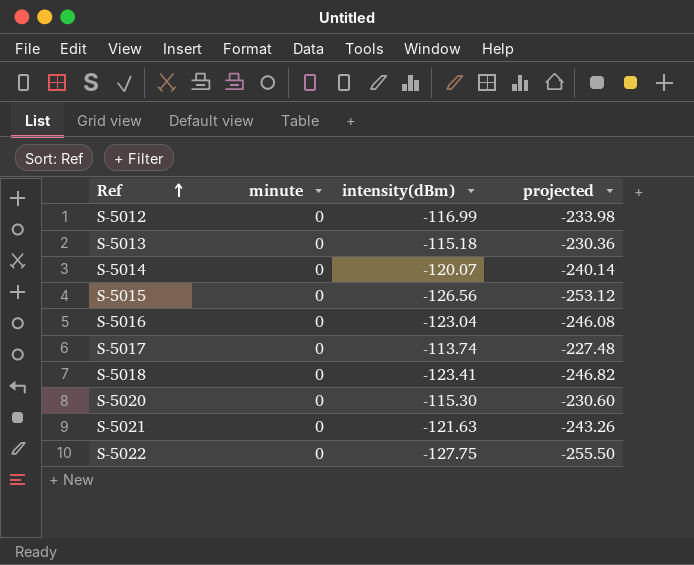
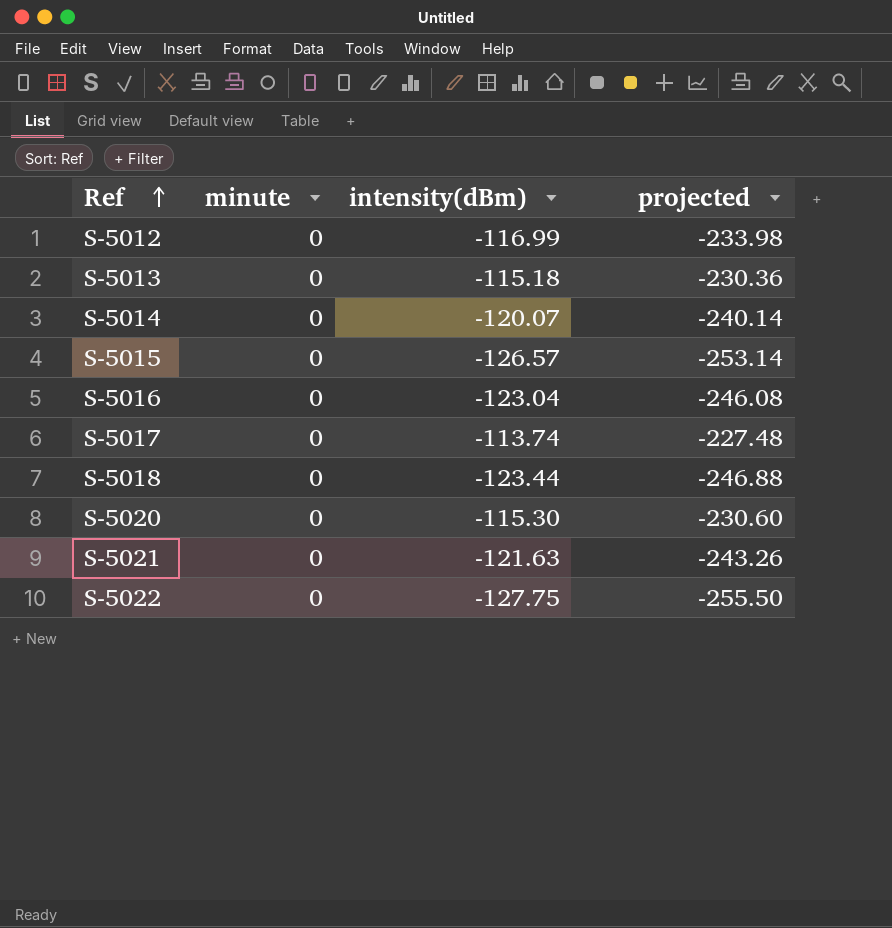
S-5015 | intensity(dBm): -126.56 -> -126.57
S-5015 | projected: -253.12 -> -253.14
S-5018 | intensity(dBm): -123.41 -> -123.44
S-5018 | projected: -246.82 -> -246.88

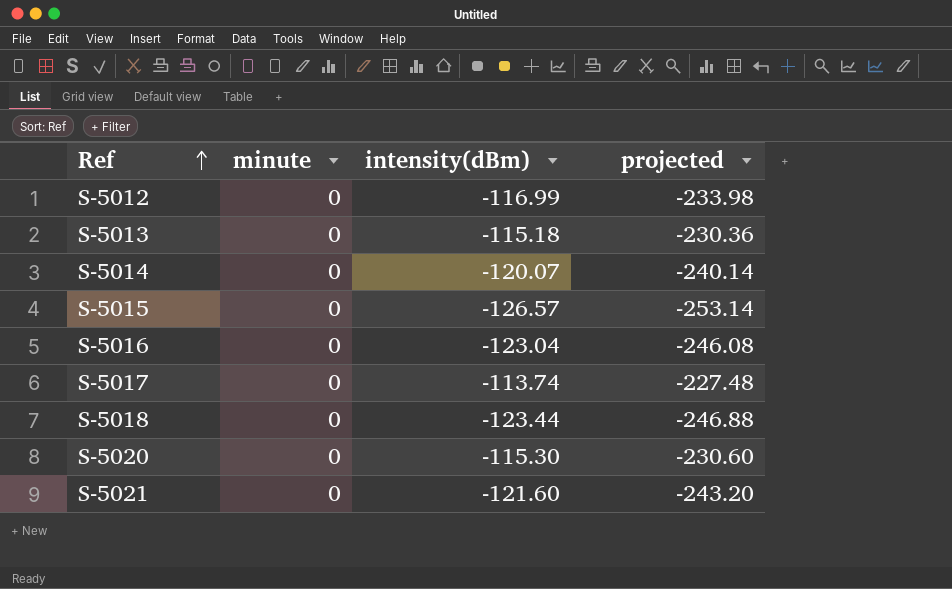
row S-5022: 0 | -127.75 | -255.50 -> none
S-5021 | intensity(dBm): -121.63 -> -121.60
S-5021 | projected: -243.26 -> -243.20

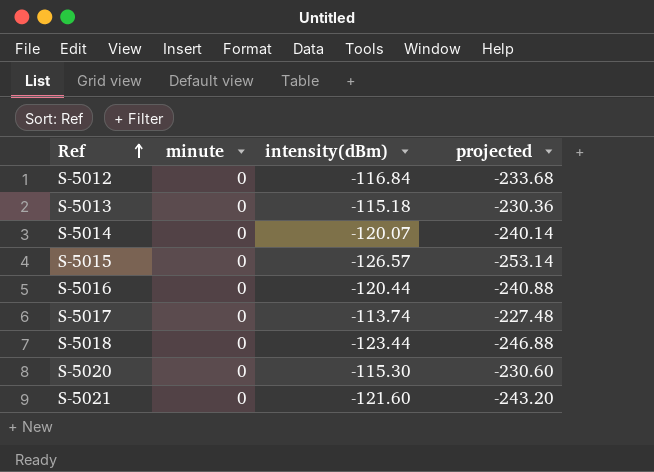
S-5012 | intensity(dBm): -116.99 -> -116.84
S-5012 | projected: -233.98 -> -233.68
S-5016 | intensity(dBm): -123.04 -> -120.44
S-5016 | projected: -246.08 -> -240.88

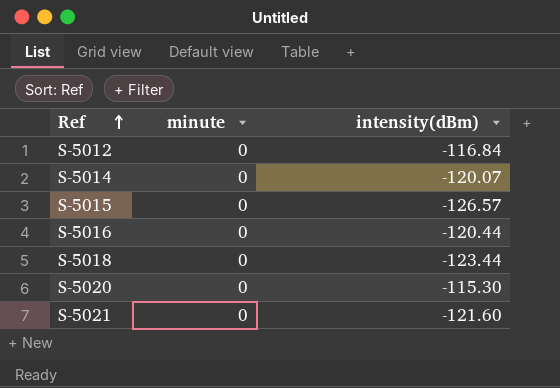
column projected | formula: [intensity(dBm)] * 2 -> none
row S-5013: 0 | -115.18 | -230.36 -> none
row S-5017: 0 | -113.74 | -227.48 -> none

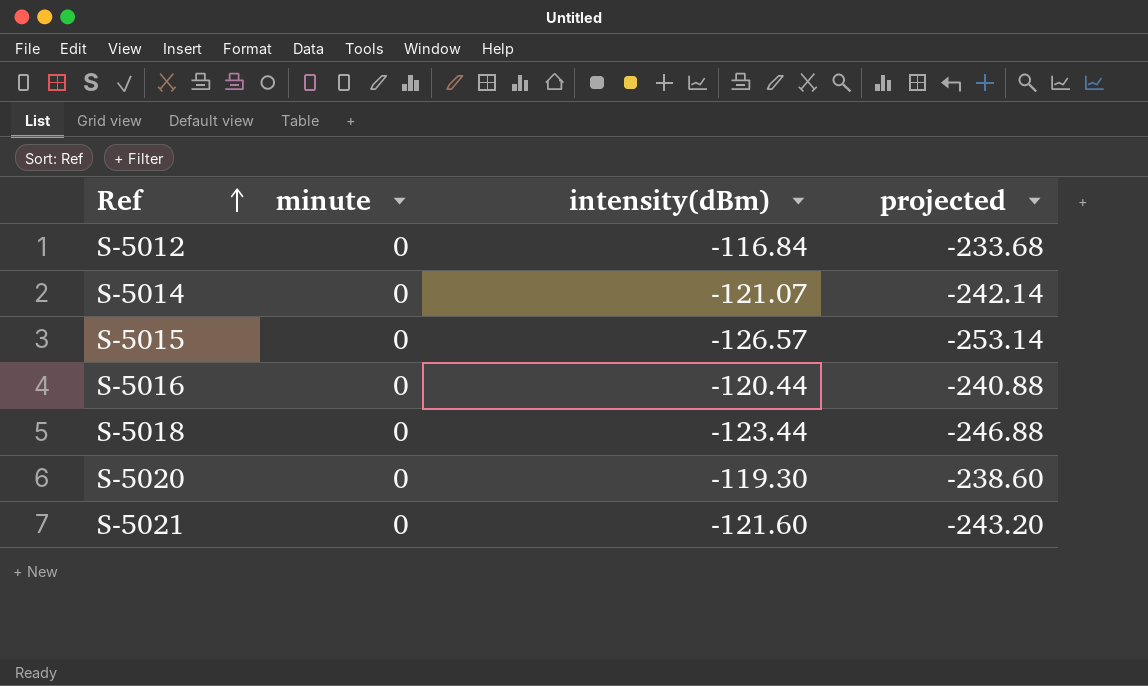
column projected | formula: none -> [intensity(dBm)] * 2
S-5014 | intensity(dBm): -120.07 -> -121.07
S-5020 | intensity(dBm): -115.30 -> -119.30

